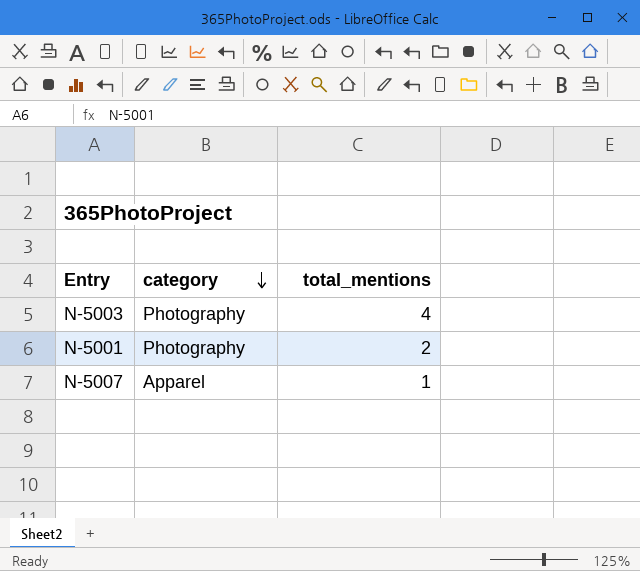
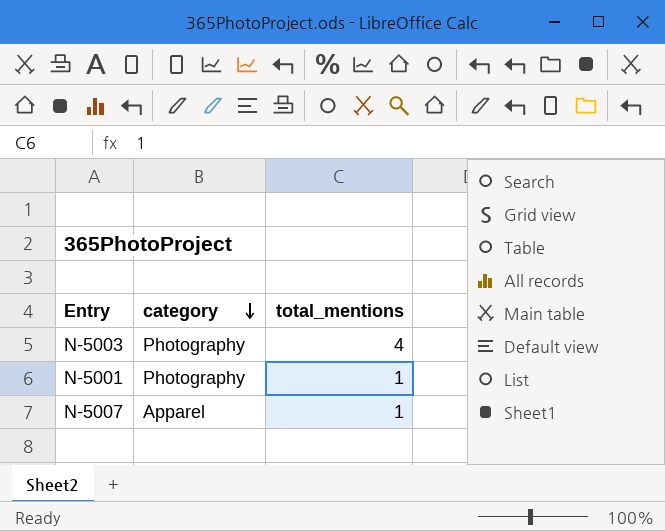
N-5001 | total_mentions: 2 -> 1

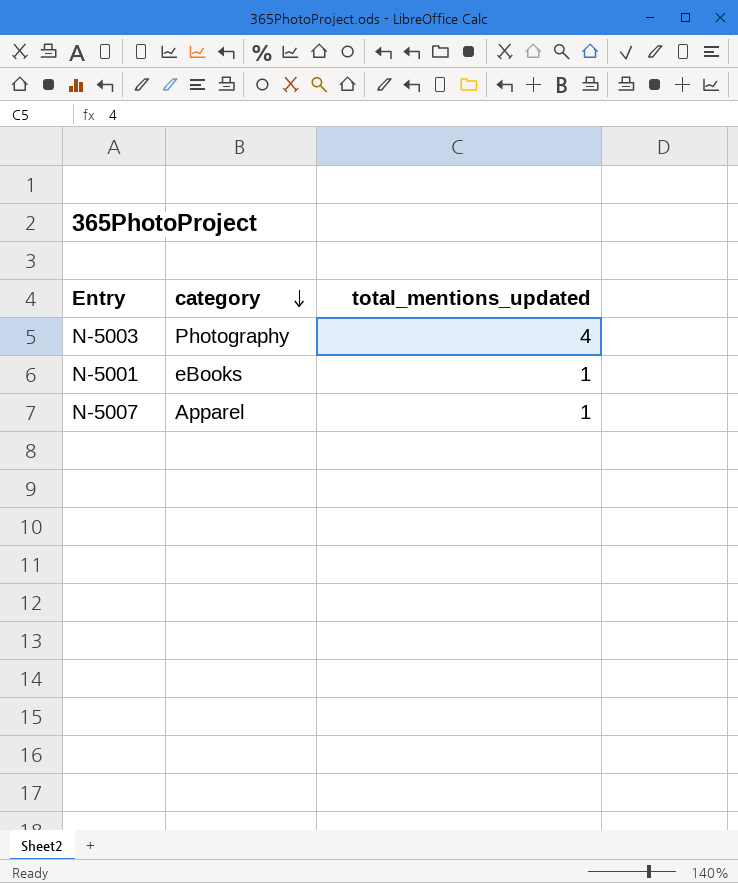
column name: total_mentions -> total_mentions_updated
N-5001 | category: Photography -> eBooks

